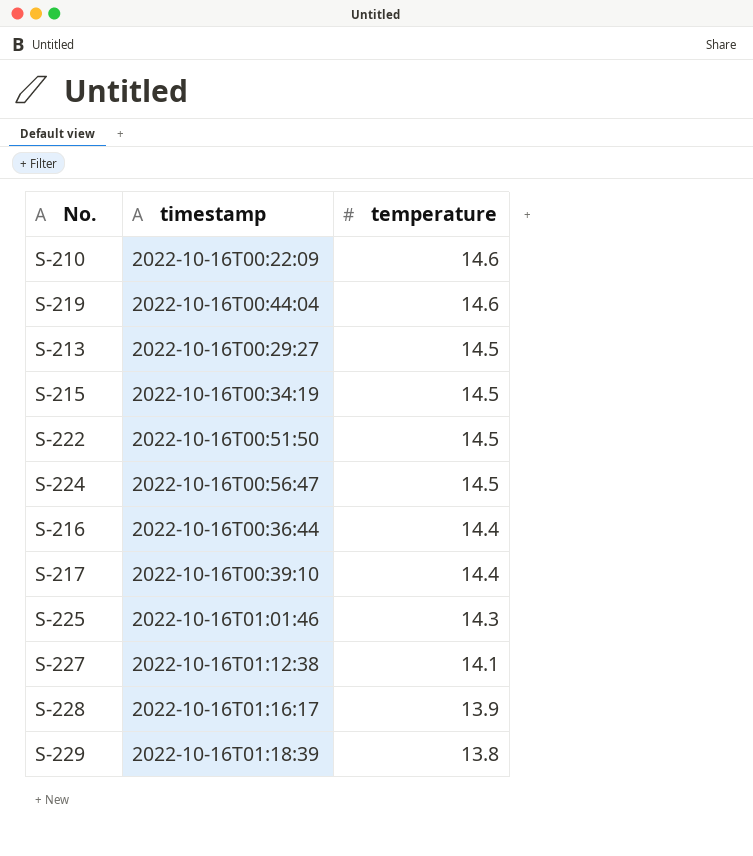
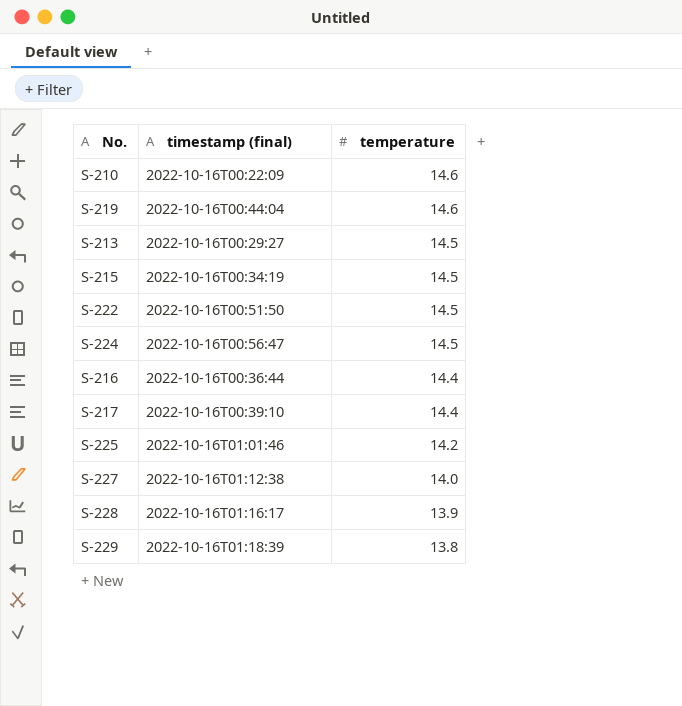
column name: timestamp -> timestamp (final)
S-225 | temperature: 14.3 -> 14.2
S-227 | temperature: 14.1 -> 14.0

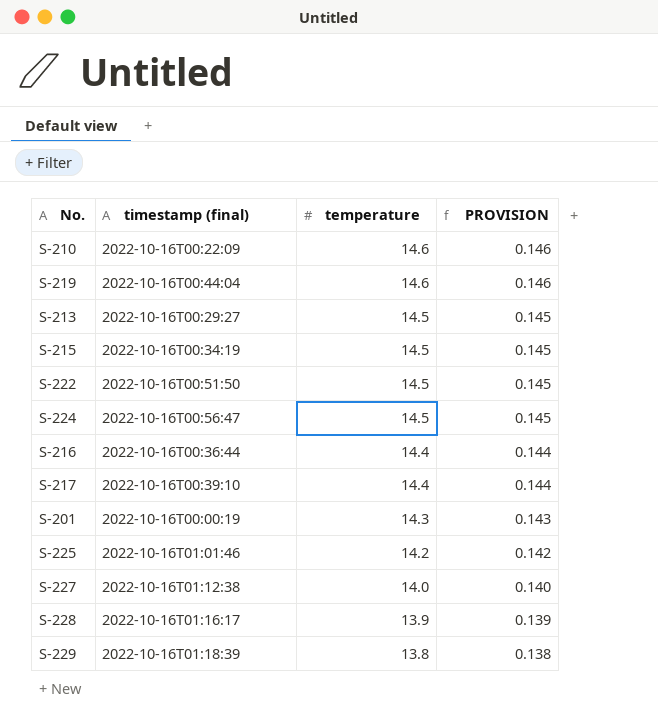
column PROVISION | formula: none -> [temperature] * 0.01
row S-201: none -> 2022-10-16T00:00:19 | 14.3 | 0.143

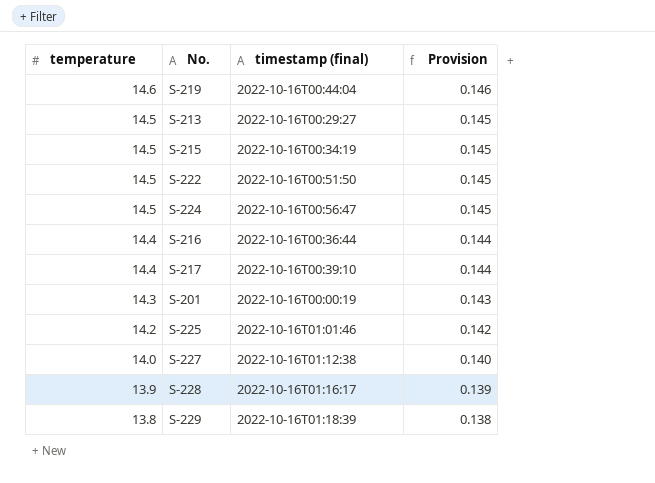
column temperature | position: 3 -> 1
column name: PROVISION -> Provision
row S-210: 2022-10-16T00:22:09 | 14.6 | 0.146 -> none

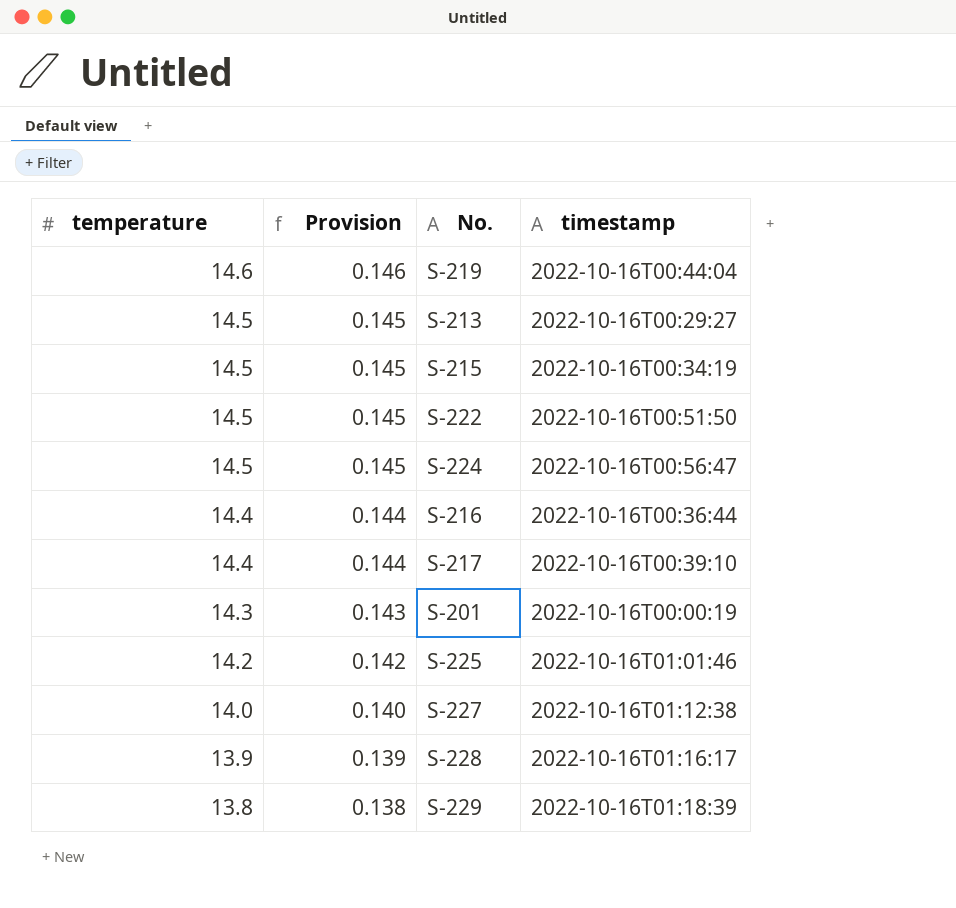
column Provision | position: 4 -> 2
column name: timestamp (final) -> timestamp

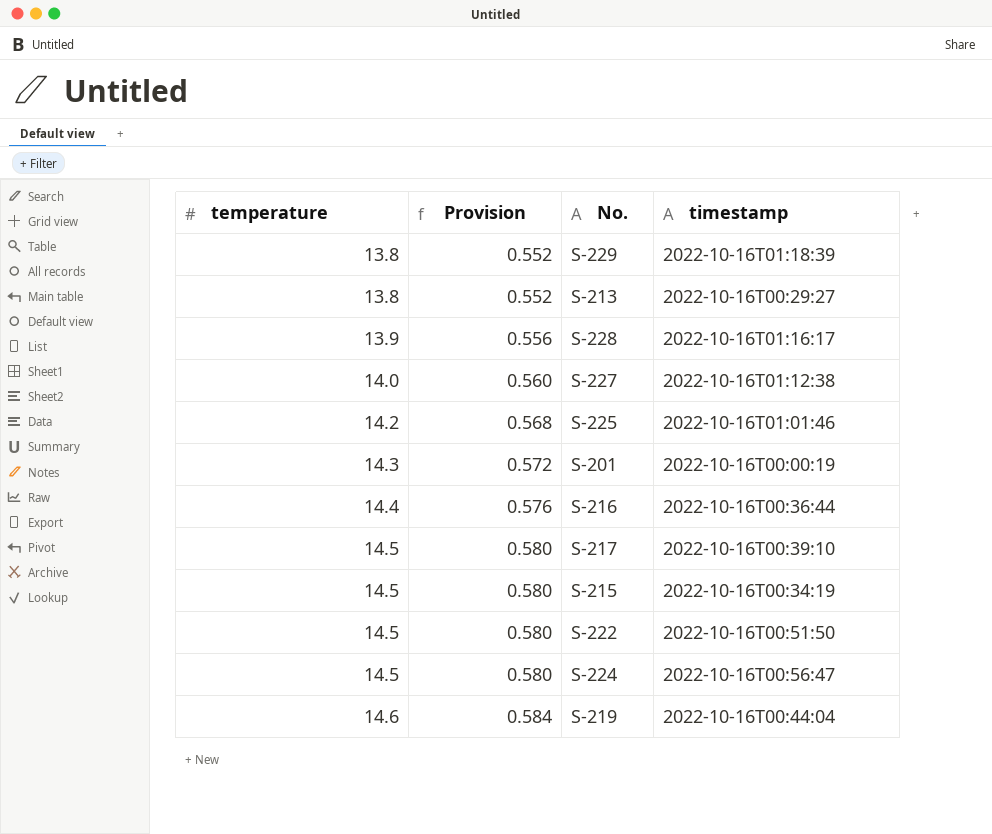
row order: temperature descending -> temperature ascending
column Provision | formula: [temperature] * 0.01 -> [temperature] * 0.04
S-213 | temperature: 14.5 -> 13.8
S-217 | temperature: 14.4 -> 14.5

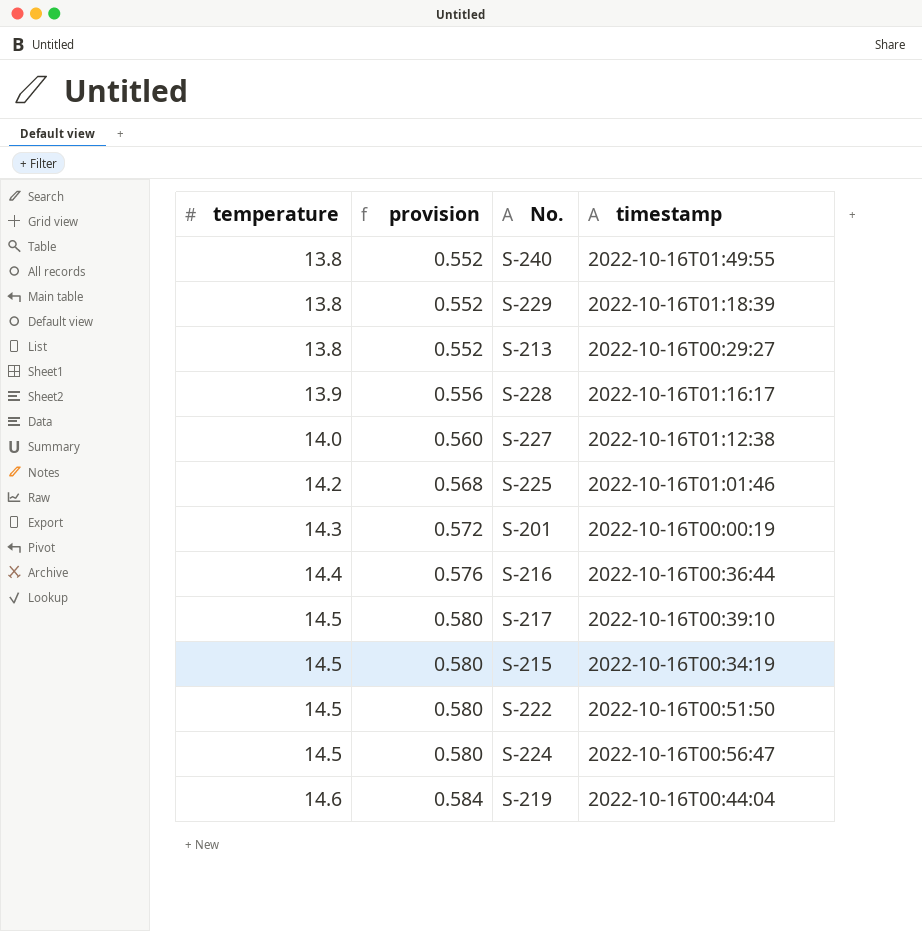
column name: Provision -> provision
row S-240: none -> 13.8 | 0.552 | 2022-10-16T01:49:55

